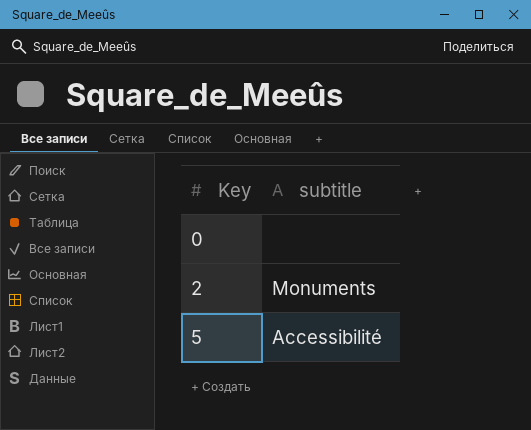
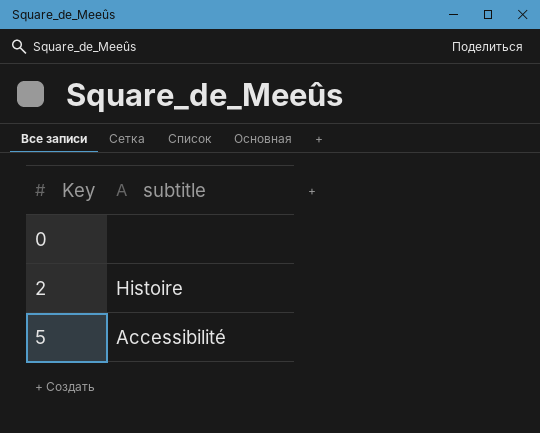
2 | subtitle: Monuments -> Histoire

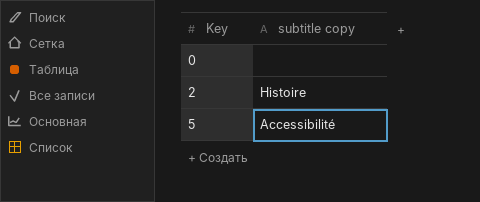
column name: subtitle -> subtitle copy

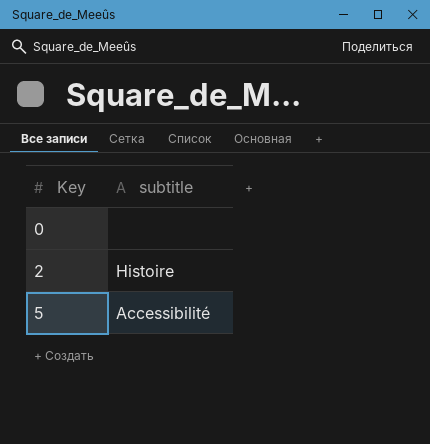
column name: subtitle copy -> subtitle

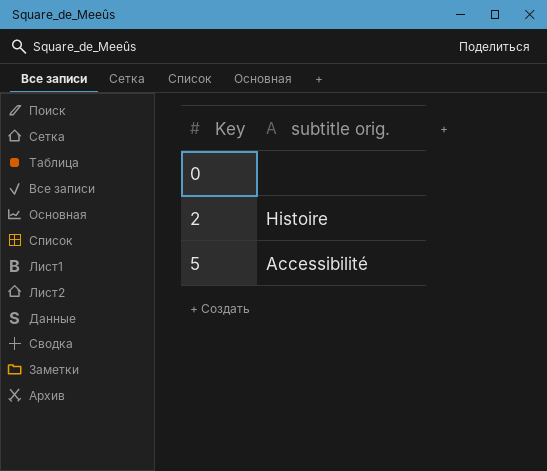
column name: subtitle -> subtitle orig.

